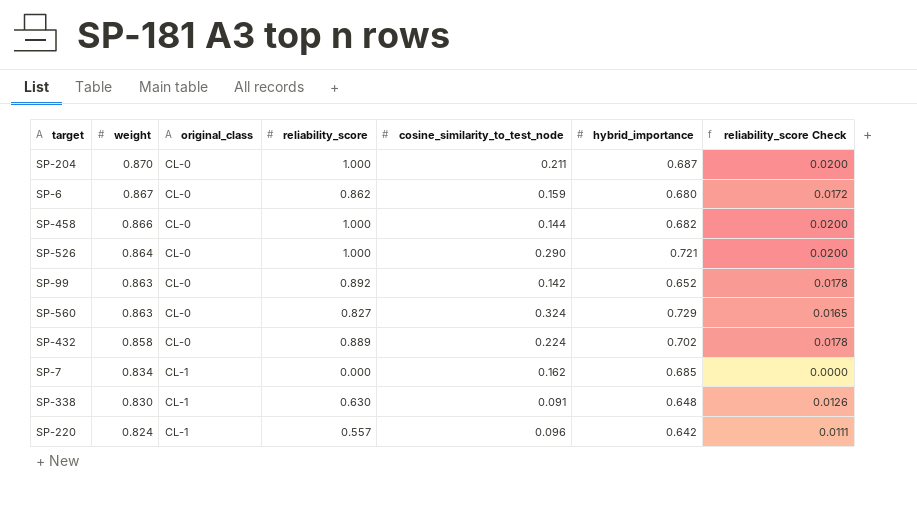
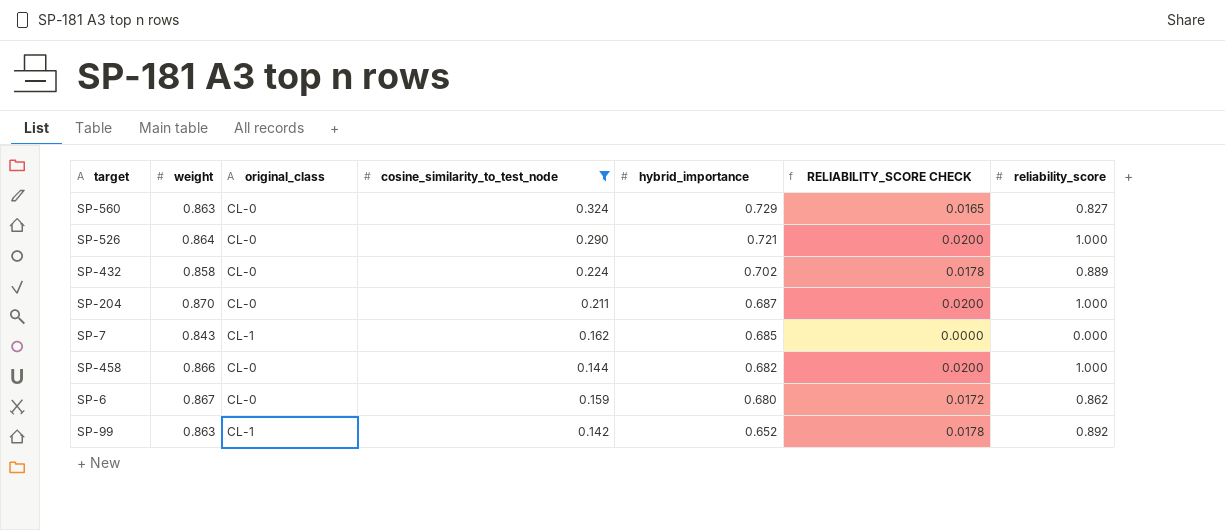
filter: none -> cosine_similarity_to_test_node >= 0.142
row order: weight descending -> hybrid_importance descending
column name: reliability_score Check -> RELIABILITY_SCORE CHECK
column reliability_score | position: 4 -> 7
SP-7 | weight: 0.834 -> 0.843
SP-99 | original_class: CL-0 -> CL-1

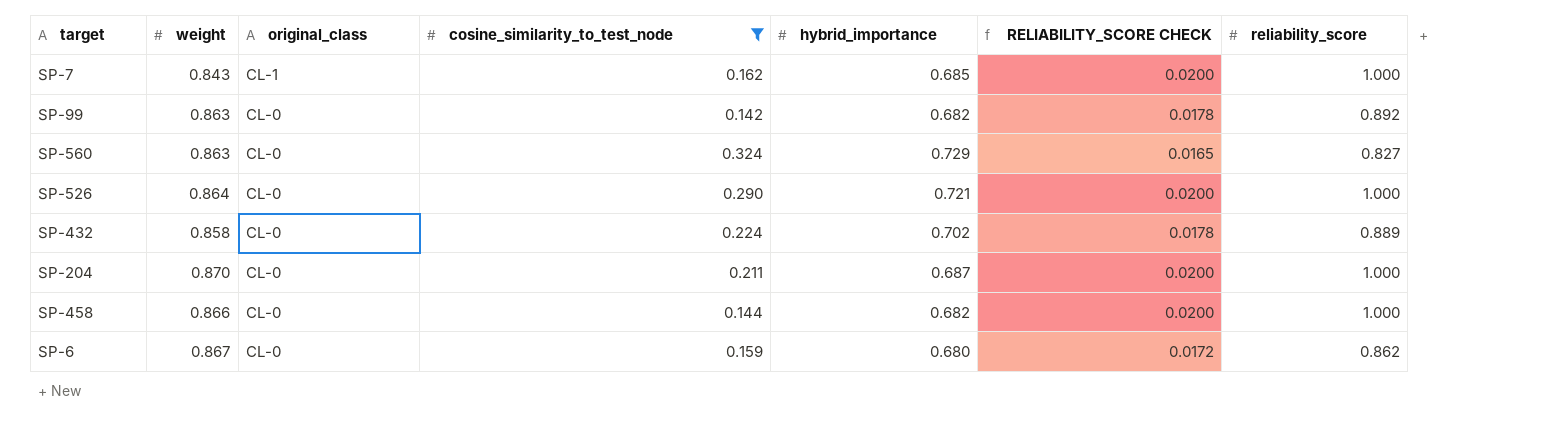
row order: hybrid_importance descending -> original_class descending
SP-7 | RELIABILITY_SCORE CHECK: 0.0000 -> 0.0200
SP-7 | reliability_score: 0.000 -> 1.000
SP-99 | original_class: CL-1 -> CL-0
SP-99 | hybrid_importance: 0.652 -> 0.682

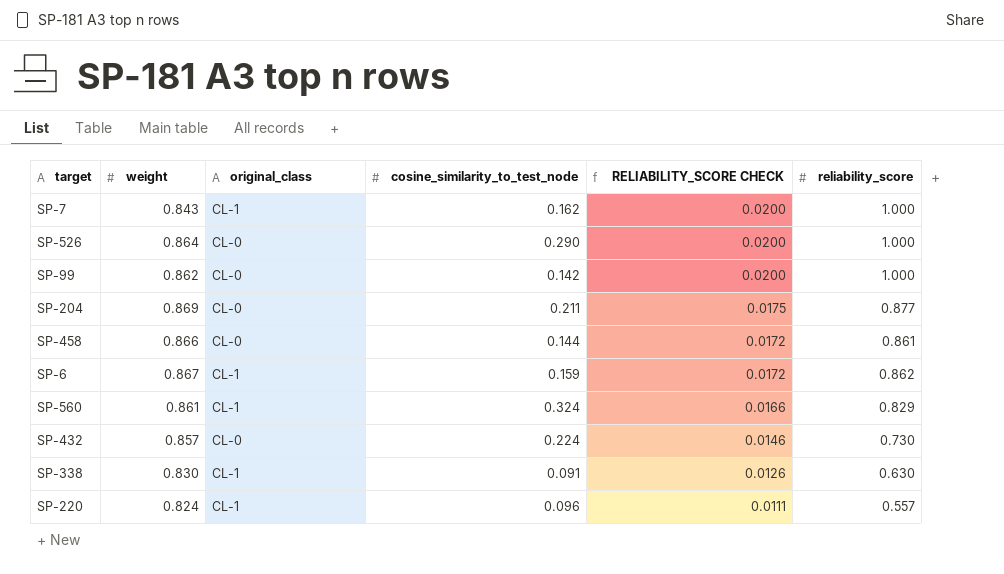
filter: cosine_similarity_to_test_node >= 0.142 -> none
row order: original_class descending -> RELIABILITY_SCORE CHECK descending
column hybrid_importance | position: 5 -> none
SP-99 | weight: 0.863 -> 0.862
SP-99 | RELIABILITY_SCORE CHECK: 0.0178 -> 0.0200
SP-99 | reliability_score: 0.892 -> 1.000
SP-204 | weight: 0.870 -> 0.869
SP-204 | RELIABILITY_SCORE CHECK: 0.0200 -> 0.0175
SP-204 | reliability_score: 1.000 -> 0.877
SP-458 | RELIABILITY_SCORE CHECK: 0.0200 -> 0.0172
SP-458 | reliability_score: 1.000 -> 0.861
SP-6 | original_class: CL-0 -> CL-1
SP-560 | weight: 0.863 -> 0.861
SP-560 | original_class: CL-0 -> CL-1
SP-560 | RELIABILITY_SCORE CHECK: 0.0165 -> 0.0166
SP-560 | reliability_score: 0.827 -> 0.829
SP-432 | weight: 0.858 -> 0.857
SP-432 | RELIABILITY_SCORE CHECK: 0.0178 -> 0.0146
SP-432 | reliability_score: 0.889 -> 0.730

